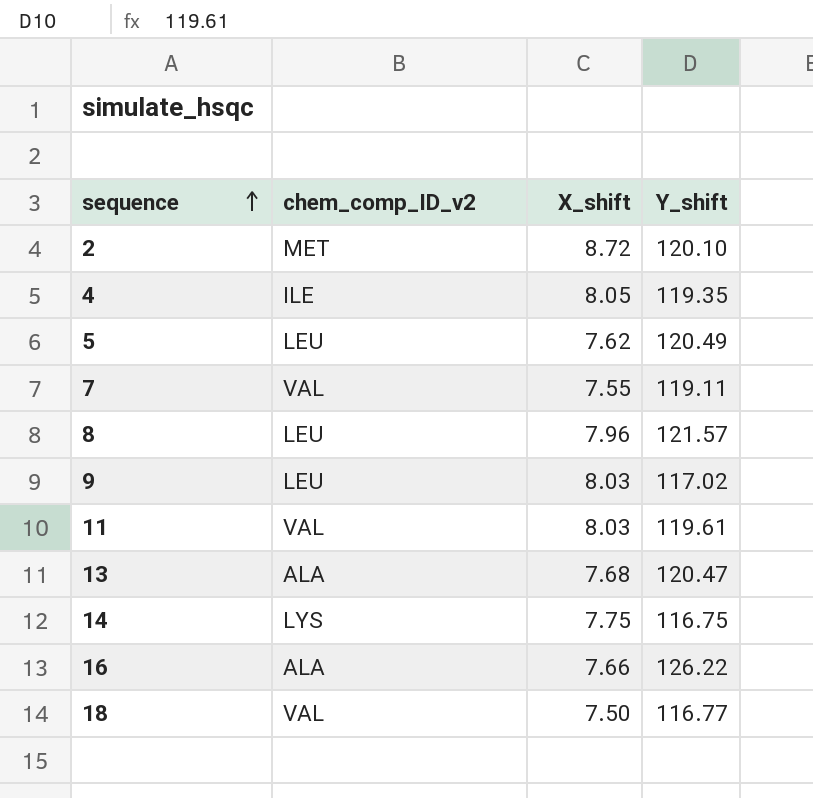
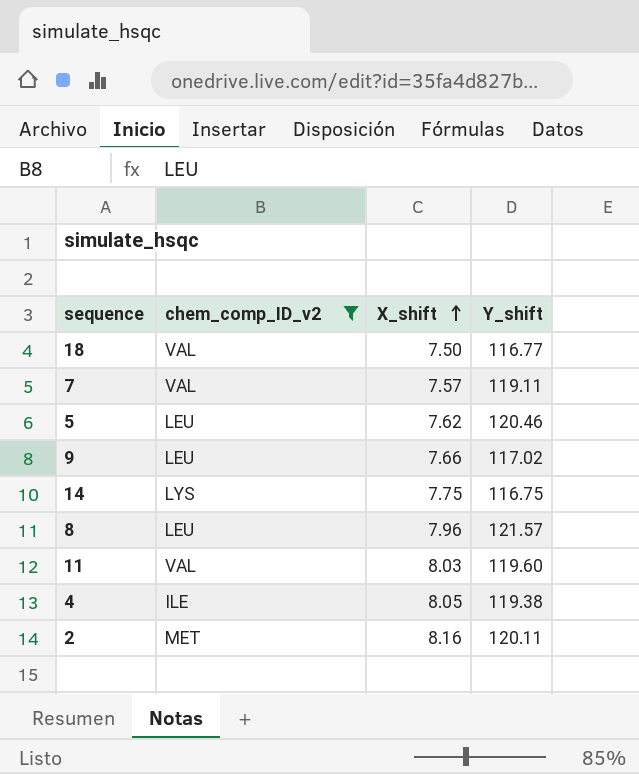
filter: none -> chem_comp_ID_v2 != ALA
row order: sequence ascending -> X_shift ascending
7 | X_shift: 7.55 -> 7.57
5 | Y_shift: 120.49 -> 120.46
9 | X_shift: 8.03 -> 7.66
11 | Y_shift: 119.61 -> 119.60
4 | Y_shift: 119.35 -> 119.38
2 | X_shift: 8.72 -> 8.16
2 | Y_shift: 120.10 -> 120.11

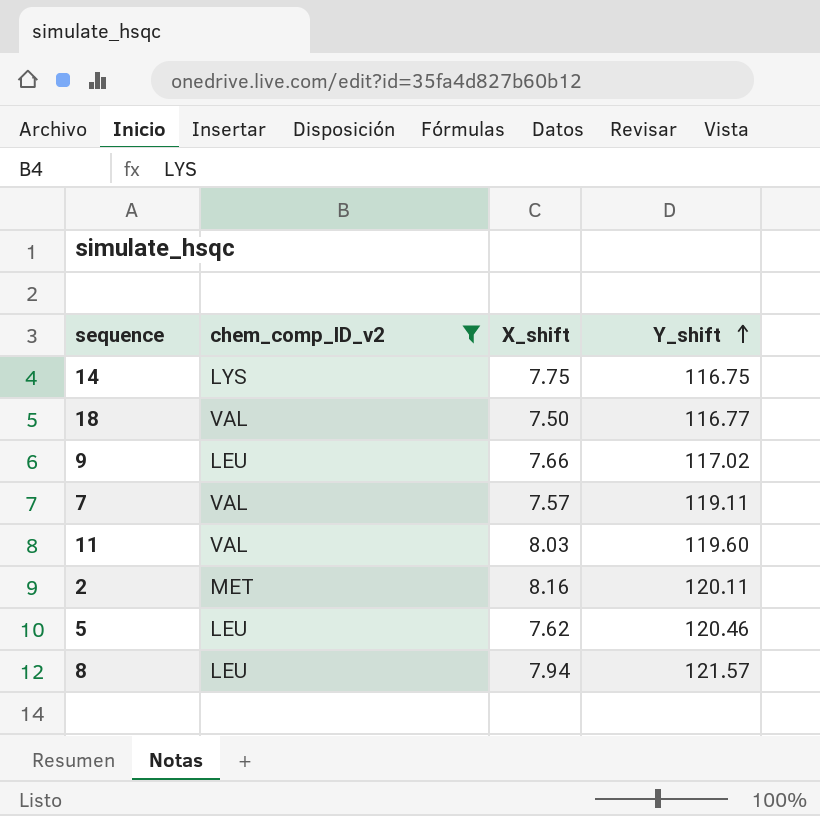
row order: X_shift ascending -> Y_shift ascending
row 4: ILE | 8.05 | 119.38 -> none
8 | X_shift: 7.96 -> 7.94

